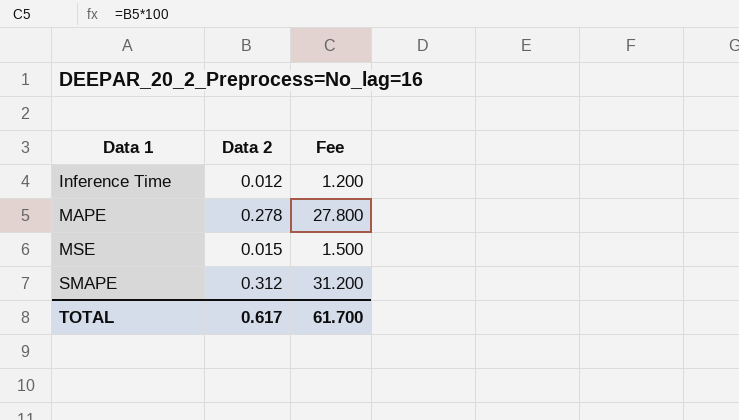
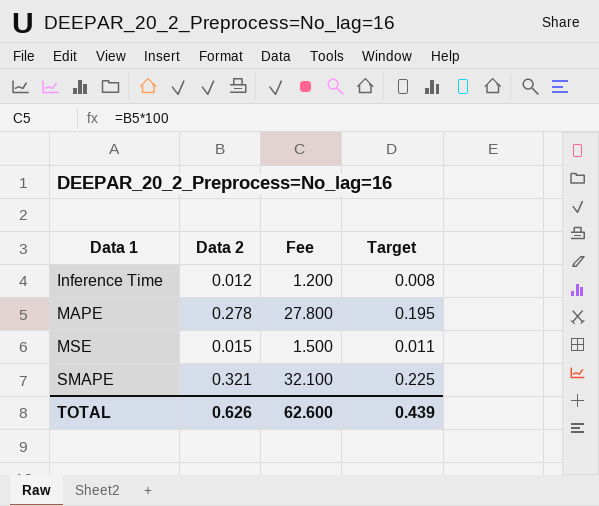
column Target | formula: none -> [Data 2] * 0.7
SMAPE | Data 2: 0.312 -> 0.321
SMAPE | Fee: 31.200 -> 32.100
TOTAL | Data 2: 0.617 -> 0.626
TOTAL | Fee: 61.700 -> 62.600

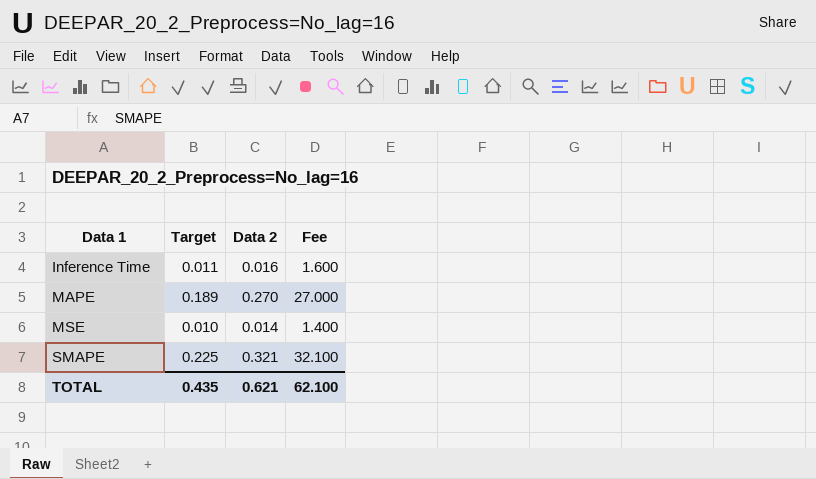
column Target | position: 4 -> 2
Inference Time | Target: 0.008 -> 0.011
Inference Time | Data 2: 0.012 -> 0.016
Inference Time | Fee: 1.200 -> 1.600
MAPE | Target: 0.195 -> 0.189
MAPE | Data 2: 0.278 -> 0.270
MAPE | Fee: 27.800 -> 27.000
MSE | Target: 0.011 -> 0.010
MSE | Data 2: 0.015 -> 0.014
MSE | Fee: 1.500 -> 1.400
TOTAL | Target: 0.439 -> 0.435
TOTAL | Data 2: 0.626 -> 0.621
TOTAL | Fee: 62.600 -> 62.100

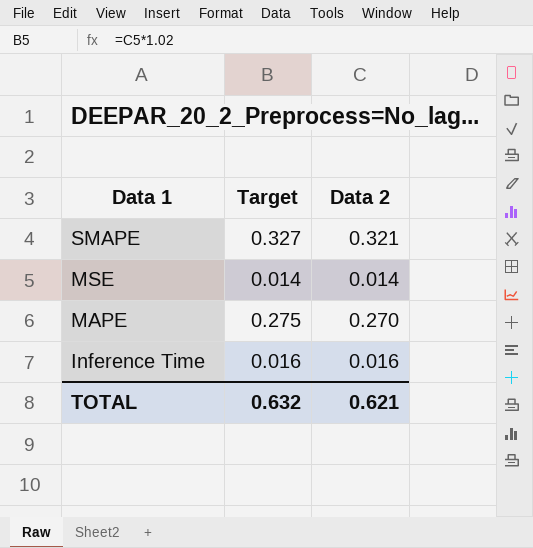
row order: Data 1 ascending -> Data 1 descending
column Fee | formula: [Data 2] * 100 -> none
column Target | formula: [Data 2] * 0.7 -> [Data 2] * 1.02
TOTAL | Target: 0.435 -> 0.632

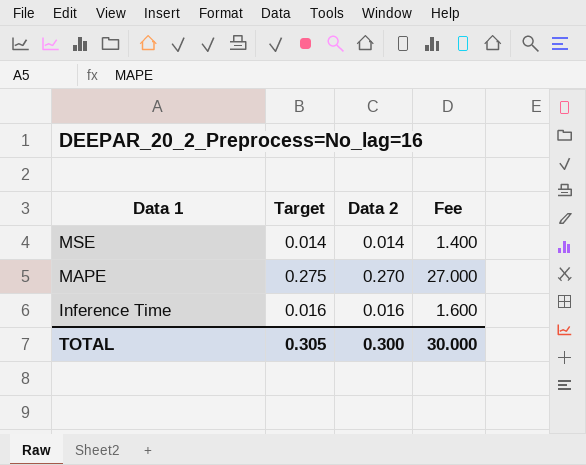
column Fee | formula: none -> [Data 2] * 100
row SMAPE: 0.327 | 0.321 -> none
TOTAL | Target: 0.632 -> 0.305
TOTAL | Data 2: 0.621 -> 0.300

